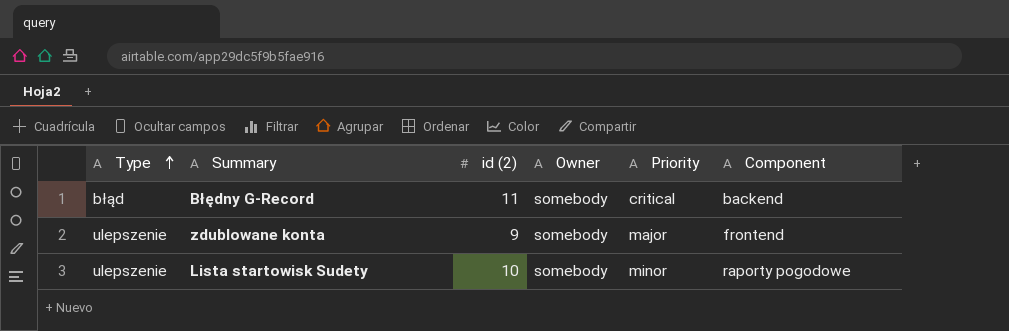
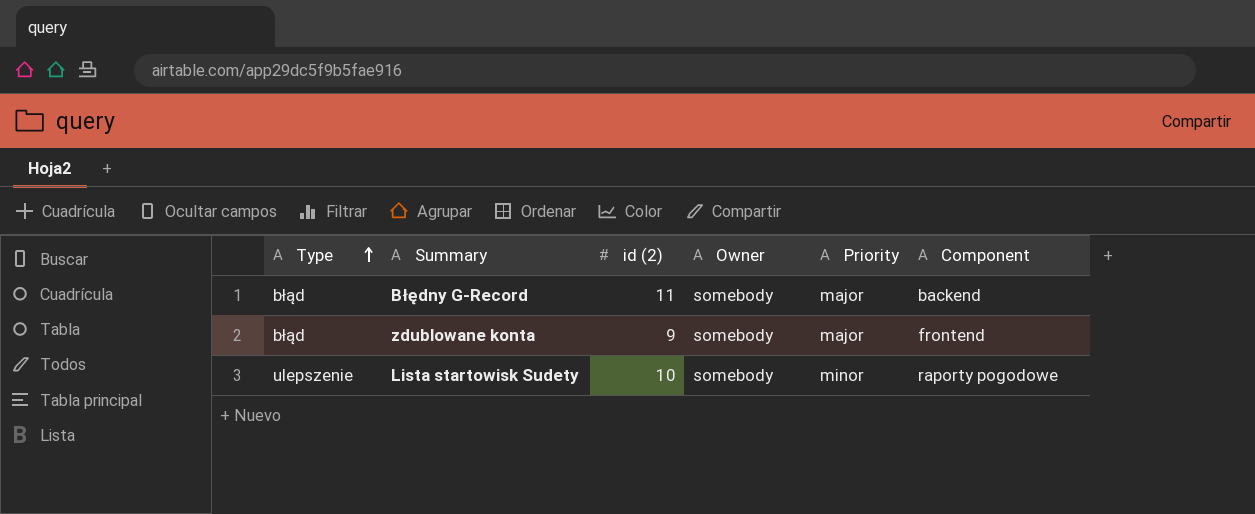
Błędny G-Record | Priority: critical -> major
zdublowane konta | Type: ulepszenie -> błąd

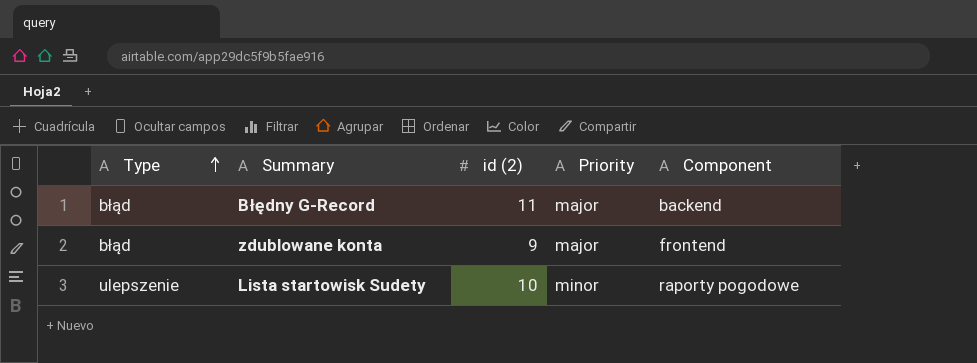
column Owner | position: 4 -> none

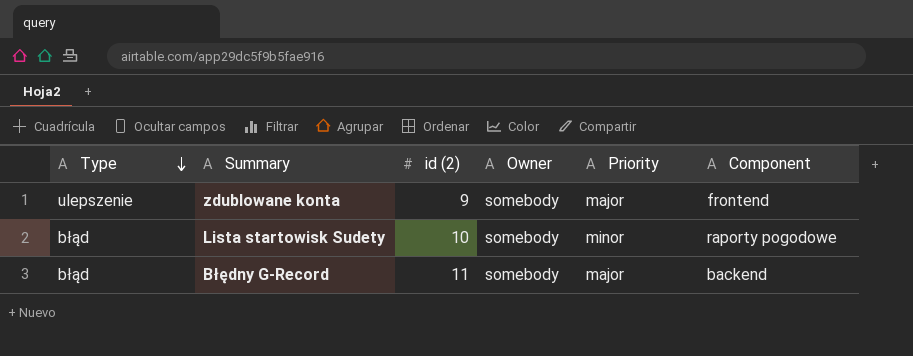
row order: Type ascending -> Type descending
column Owner | position: none -> 4
zdublowane konta | Type: błąd -> ulepszenie
Lista startowisk Sudety | Type: ulepszenie -> błąd

